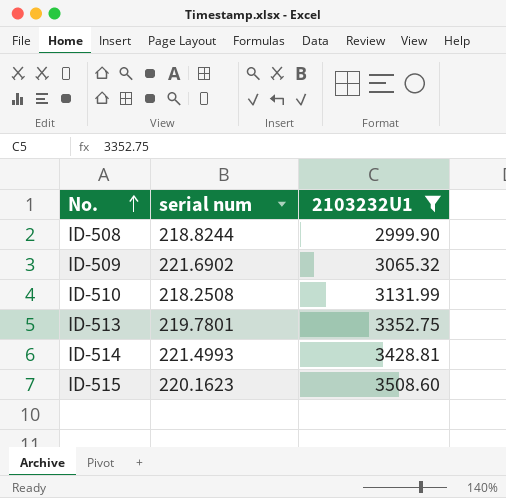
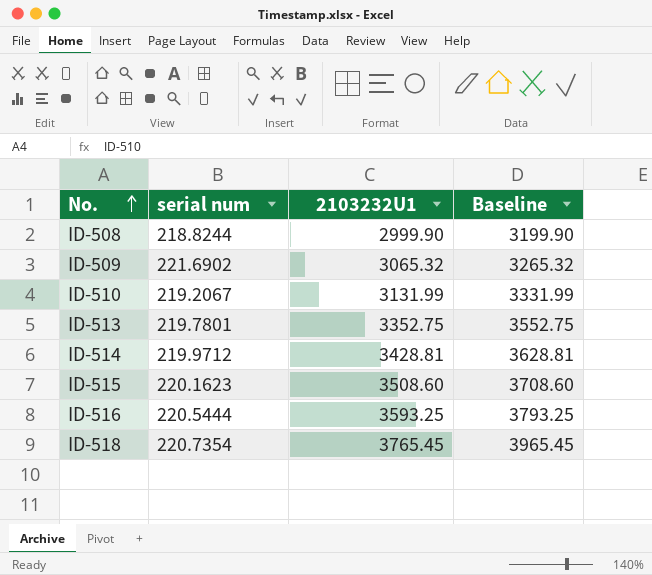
filter: 2103232U1 <= 3508.60 -> none
column Baseline | formula: none -> [2103232U1] + 200
ID-510 | serial num: 218.2508 -> 219.2067
ID-514 | serial num: 221.4993 -> 219.9712

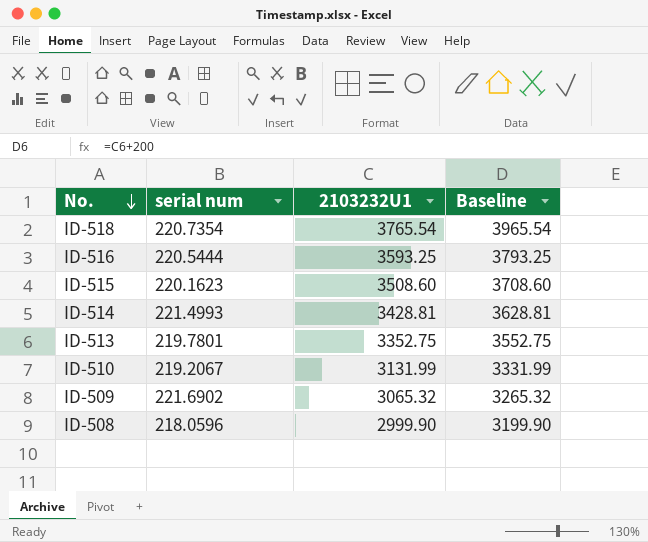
row order: No. ascending -> No. descending
ID-518 | 2103232U1: 3765.45 -> 3765.54
ID-518 | Baseline: 3965.45 -> 3965.54
ID-514 | serial num: 219.9712 -> 221.4993
ID-508 | serial num: 218.8244 -> 218.0596

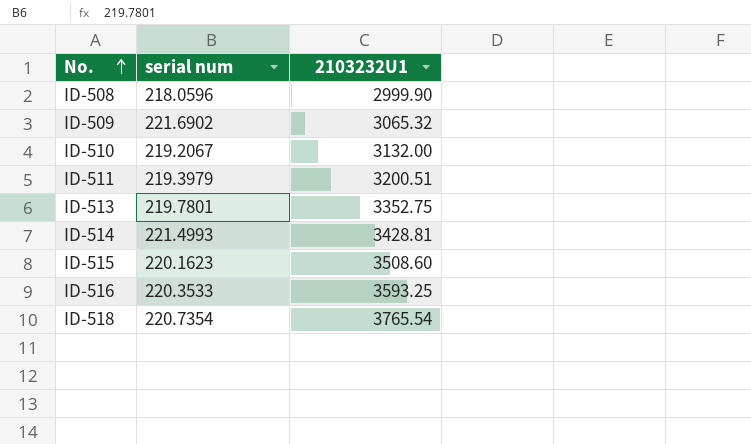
row order: No. descending -> No. ascending
column Baseline | formula: [2103232U1] + 200 -> none
ID-510 | 2103232U1: 3131.99 -> 3132.00
row ID-511: none -> 219.3979 | 3200.51
ID-516 | serial num: 220.5444 -> 220.3533

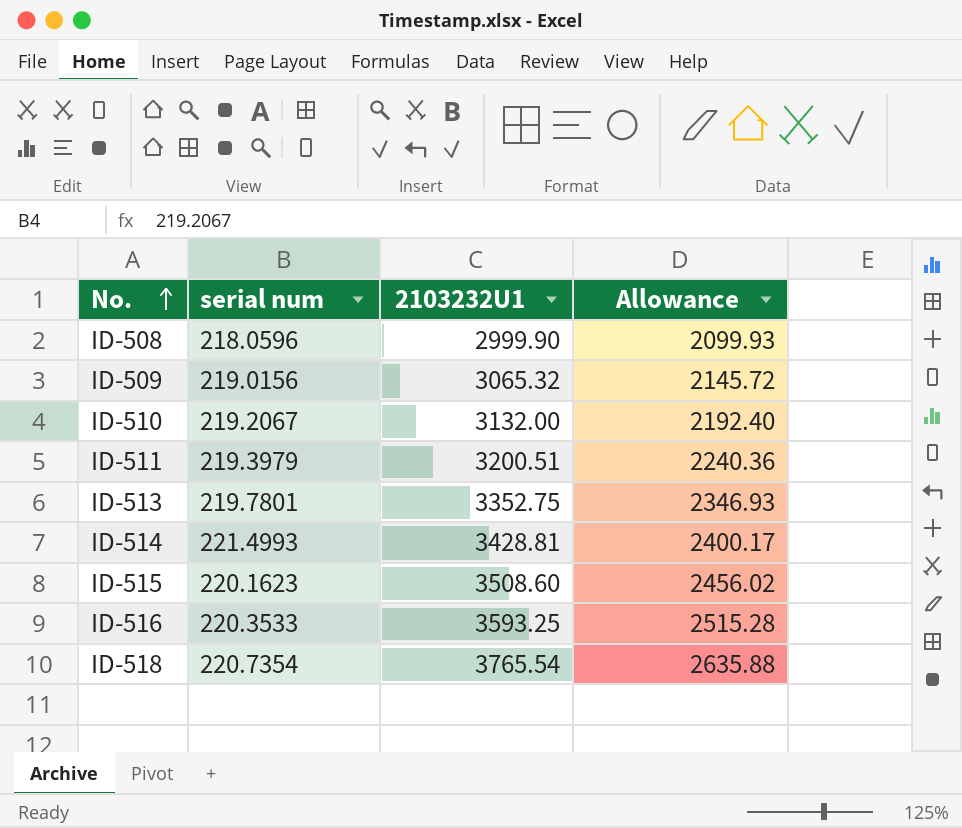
column Allowance | formula: none -> [2103232U1] * 0.7
ID-509 | serial num: 221.6902 -> 219.0156

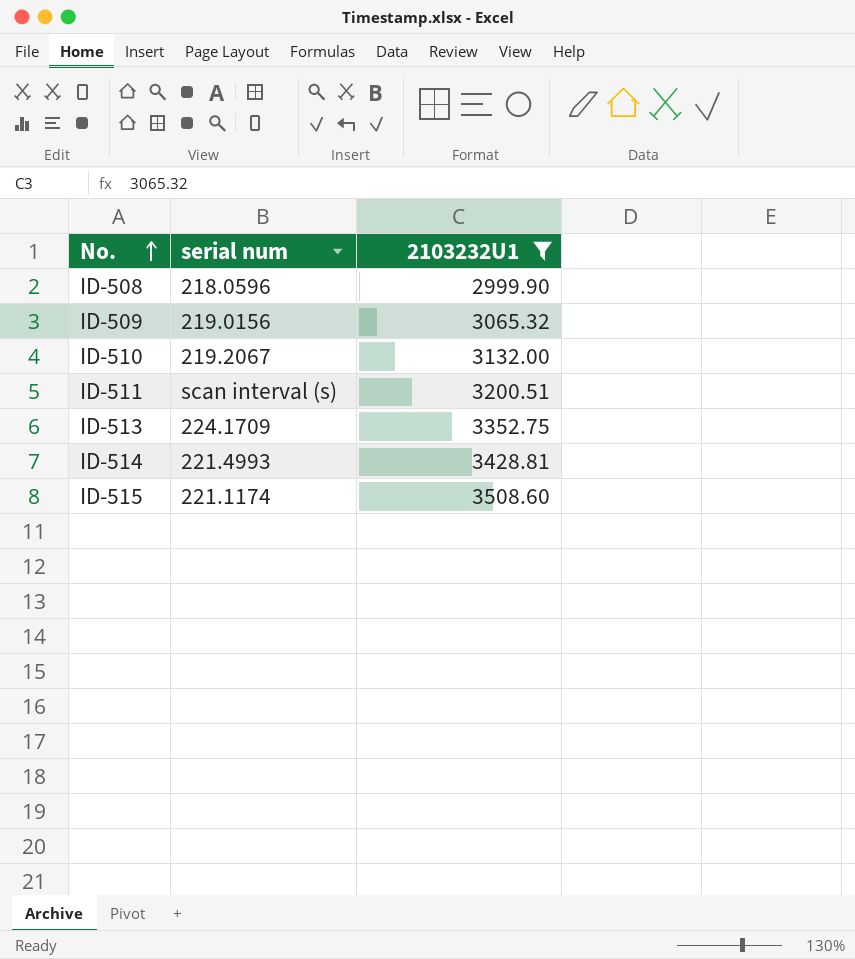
filter: none -> 2103232U1 <= 3508.60
column Allowance | formula: [2103232U1] * 0.7 -> none
ID-511 | serial num: 219.3979 -> scan interval (s)
ID-513 | serial num: 219.7801 -> 224.1709
ID-515 | serial num: 220.1623 -> 221.1174

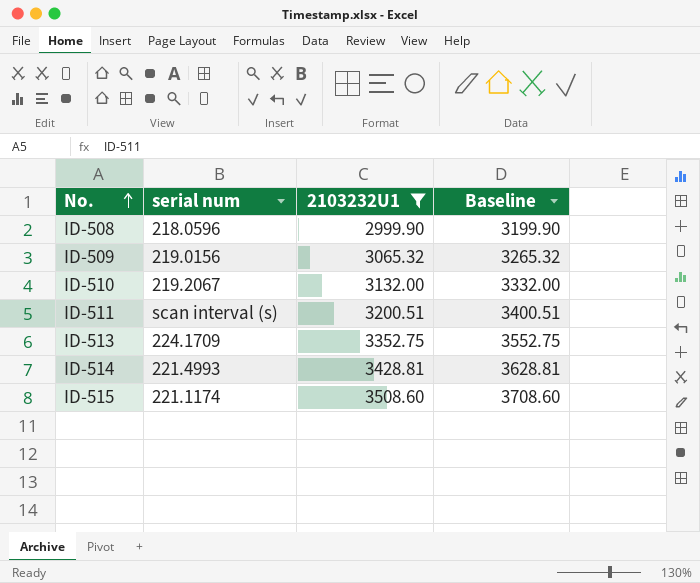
column Baseline | formula: none -> [2103232U1] + 200

